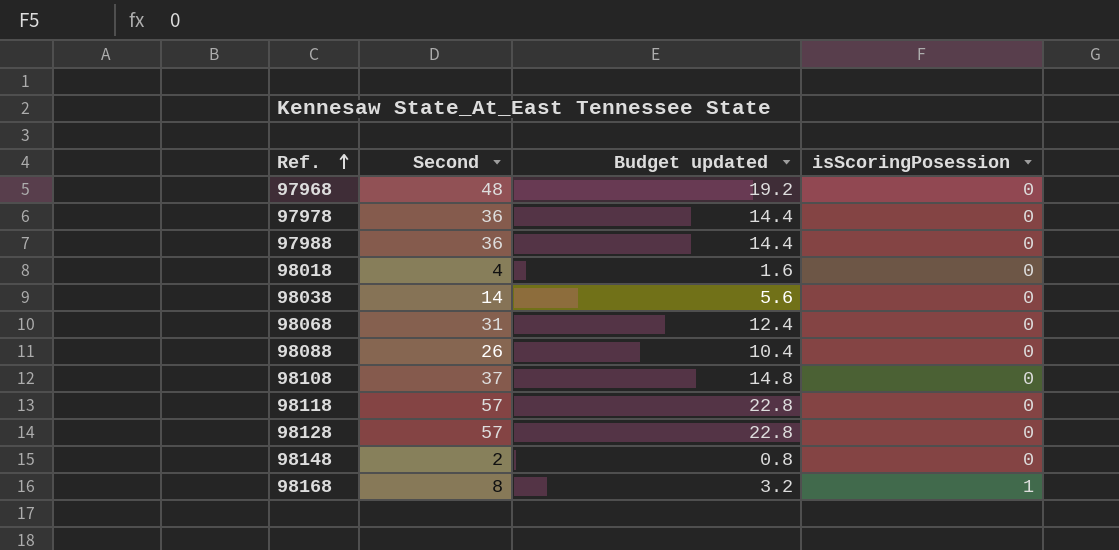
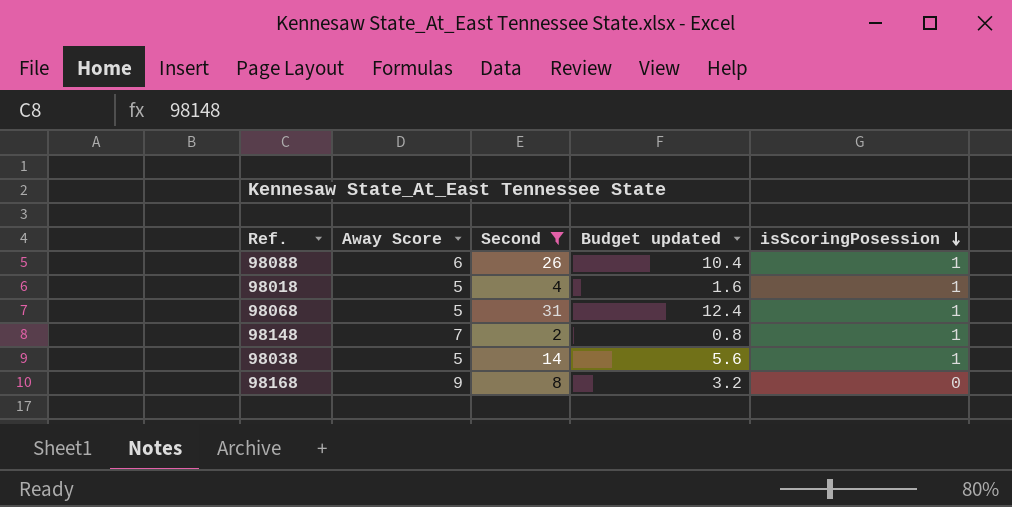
filter: none -> Second <= 31
row order: Ref. ascending -> isScoringPosession descending
column Away Score | position: none -> 2
98088 | isScoringPosession: 0 -> 1
98018 | isScoringPosession: 0 -> 1
98068 | isScoringPosession: 0 -> 1
98148 | isScoringPosession: 0 -> 1
98038 | isScoringPosession: 0 -> 1
98168 | isScoringPosession: 1 -> 0

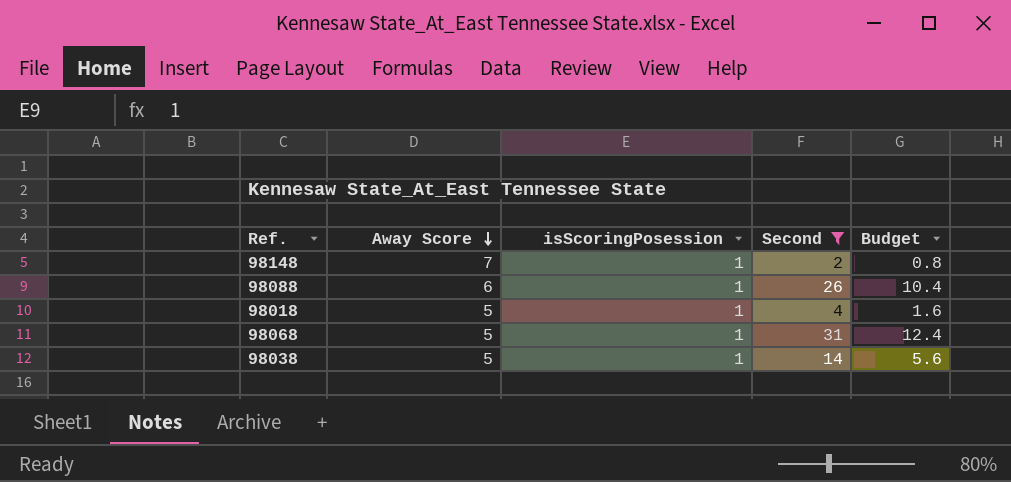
row order: isScoringPosession descending -> Away Score descending
column isScoringPosession | position: 5 -> 3
column name: Budget updated -> Budget
row 98168: 9 | 8 | 3.2 | 0 -> none

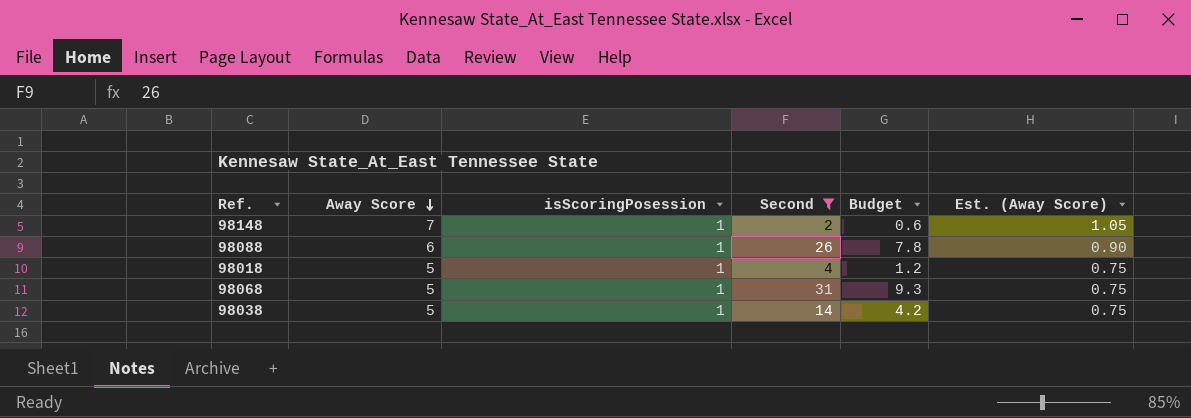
column Budget | formula: [Second] * 0.4 -> [Second] * 0.3
column Est. (Away Score) | formula: none -> [Away Score] * 0.15

